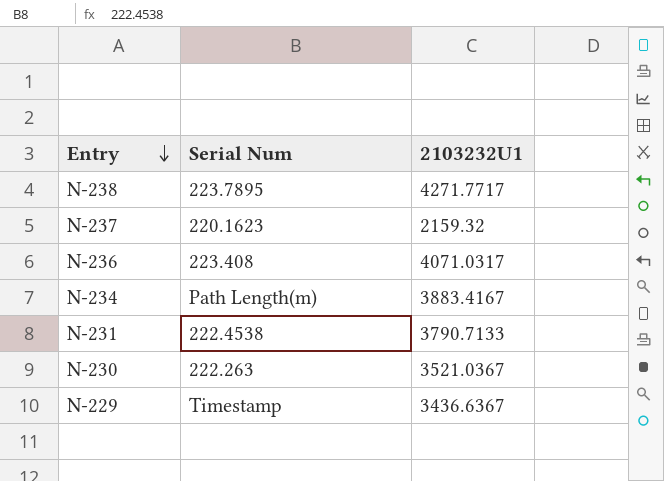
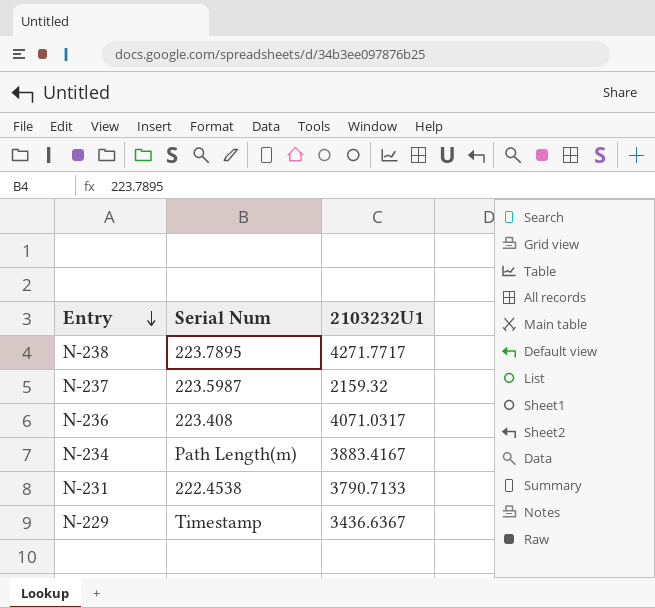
row N-230: 222.263 | 3521.0367 -> none
N-237 | Serial Num: 220.1623 -> 223.5987

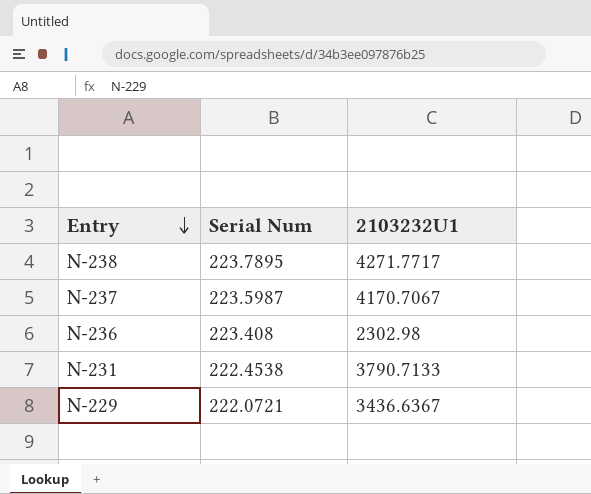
row N-234: Path Length(m) | 3883.4167 -> none
N-237 | 2103232U1: 2159.32 -> 4170.7067
N-236 | 2103232U1: 4071.0317 -> 2302.98
N-229 | Serial Num: Timestamp -> 222.0721

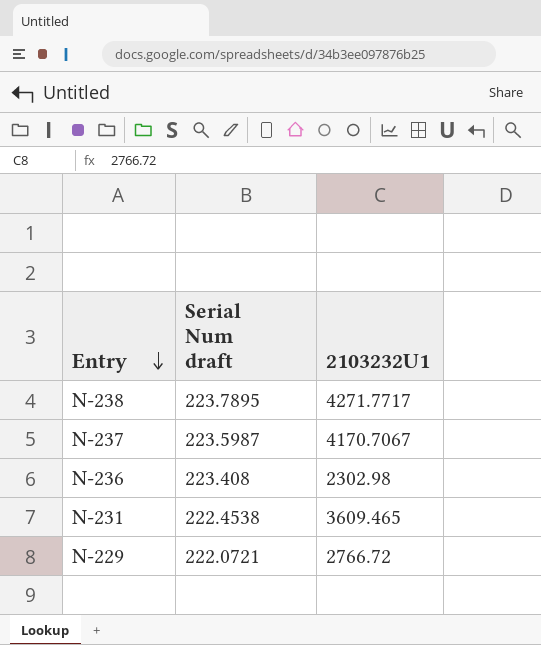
column name: Serial Num -> Serial Num draft
N-231 | 2103232U1: 3790.7133 -> 3609.465
N-229 | 2103232U1: 3436.6367 -> 2766.72

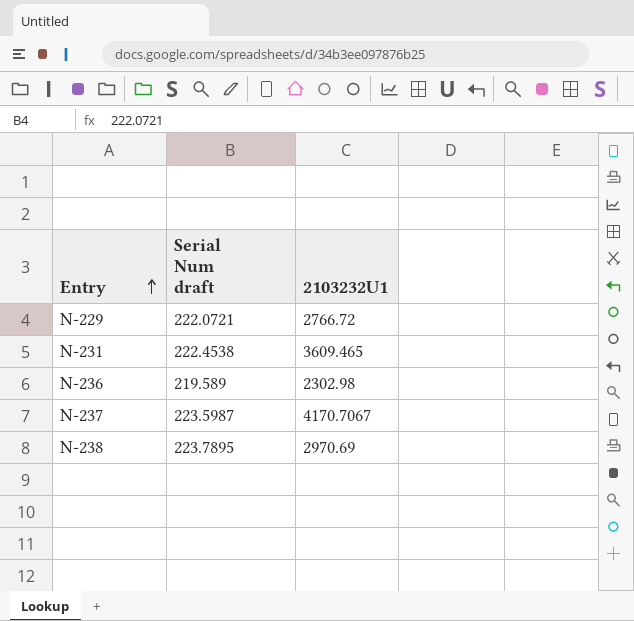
row order: Entry descending -> Entry ascending
N-236 | Serial Num draft: 223.408 -> 219.589
N-238 | 2103232U1: 4271.7717 -> 2970.69

